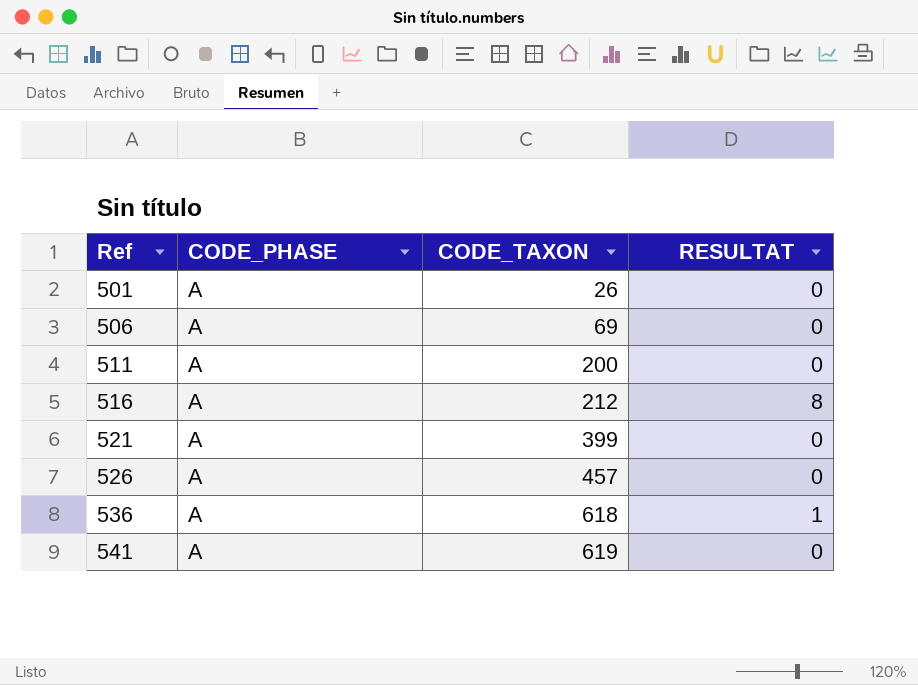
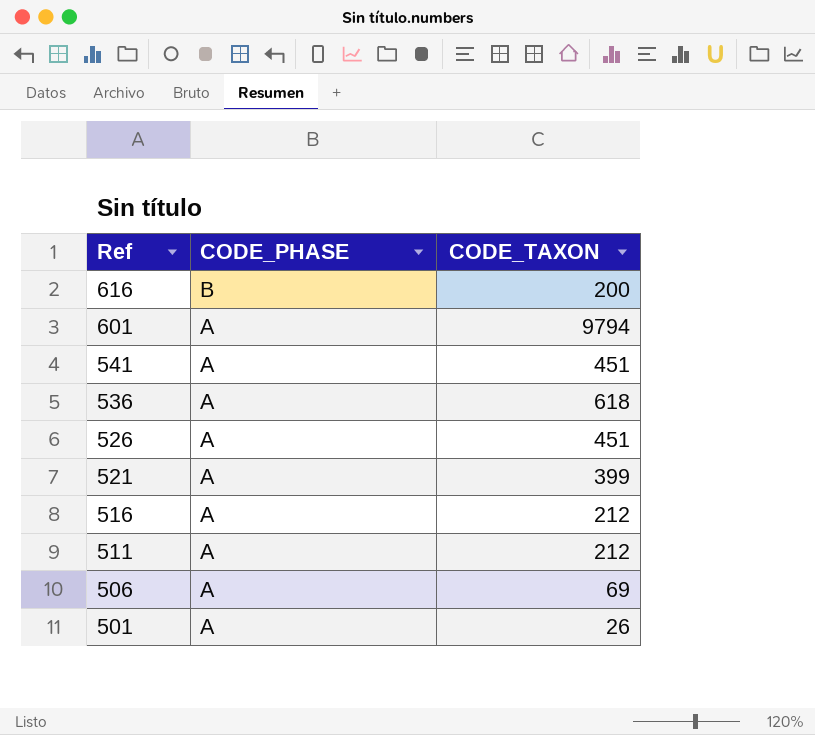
row order: Ref ascending -> Ref descending
column RESULTAT | position: 4 -> none
row 616: none -> B | 200
row 601: none -> A | 9794
541 | CODE_TAXON: 619 -> 451
526 | CODE_TAXON: 457 -> 451
511 | CODE_TAXON: 200 -> 212

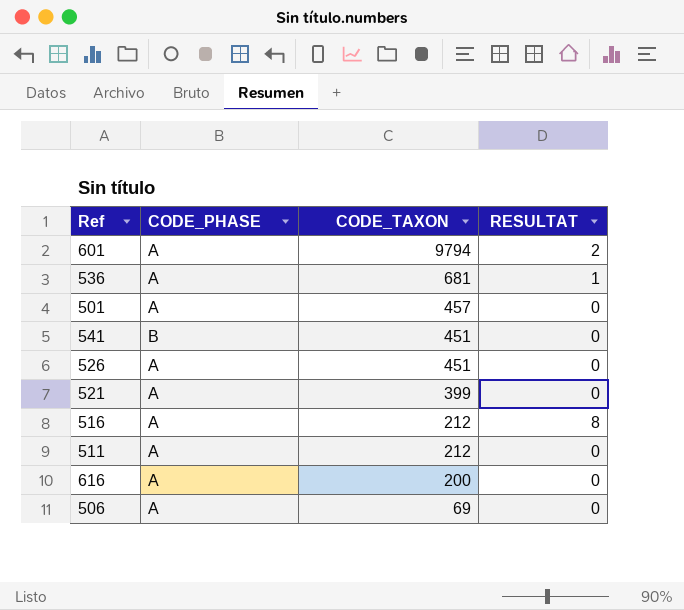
row order: Ref descending -> CODE_TAXON descending
column RESULTAT | position: none -> 4
536 | CODE_TAXON: 618 -> 681
501 | CODE_TAXON: 26 -> 457
541 | CODE_PHASE: A -> B
616 | CODE_PHASE: B -> A

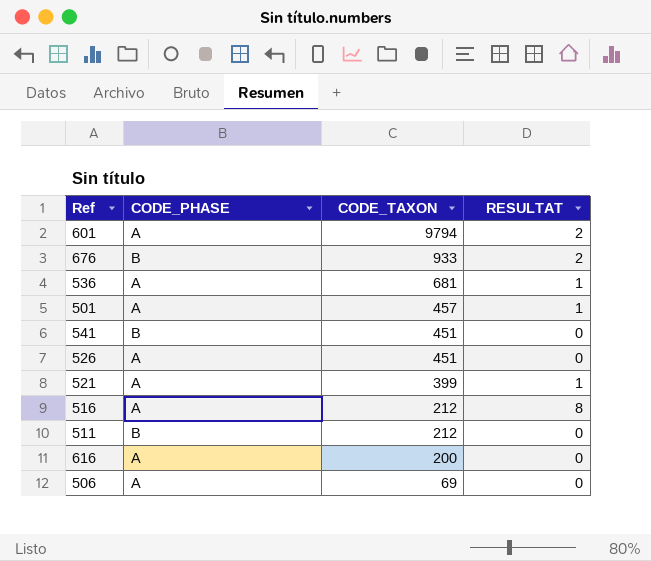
row 676: none -> B | 933 | 2
501 | RESULTAT: 0 -> 1
521 | RESULTAT: 0 -> 1
511 | CODE_PHASE: A -> B

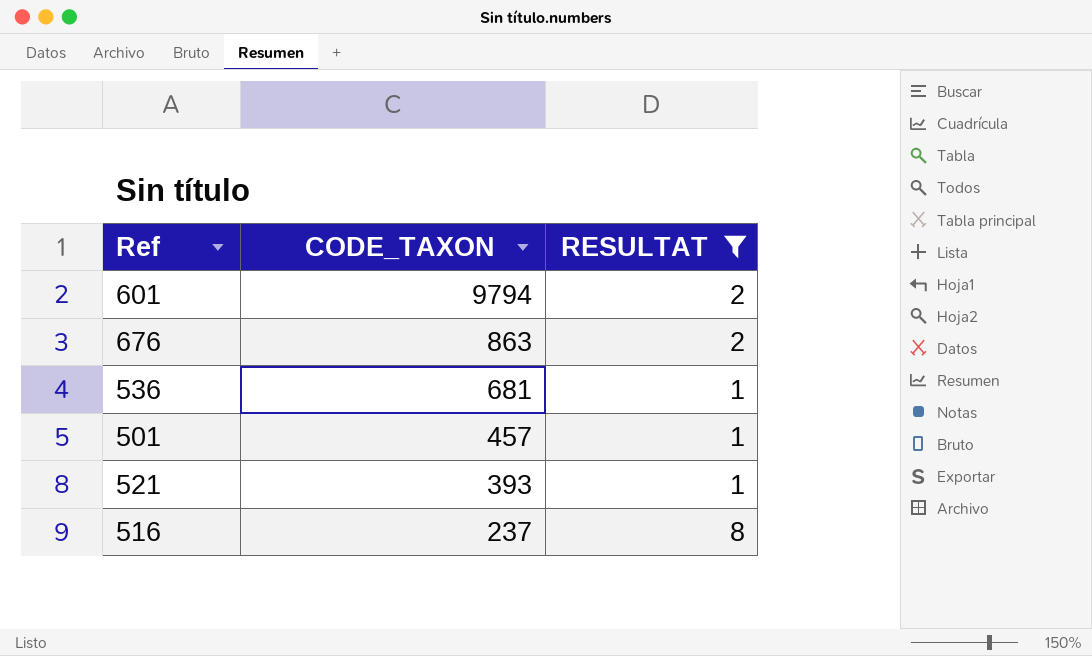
filter: none -> RESULTAT != 0
column CODE_PHASE | position: 2 -> none
676 | CODE_TAXON: 933 -> 863
521 | CODE_TAXON: 399 -> 393
516 | CODE_TAXON: 212 -> 237

